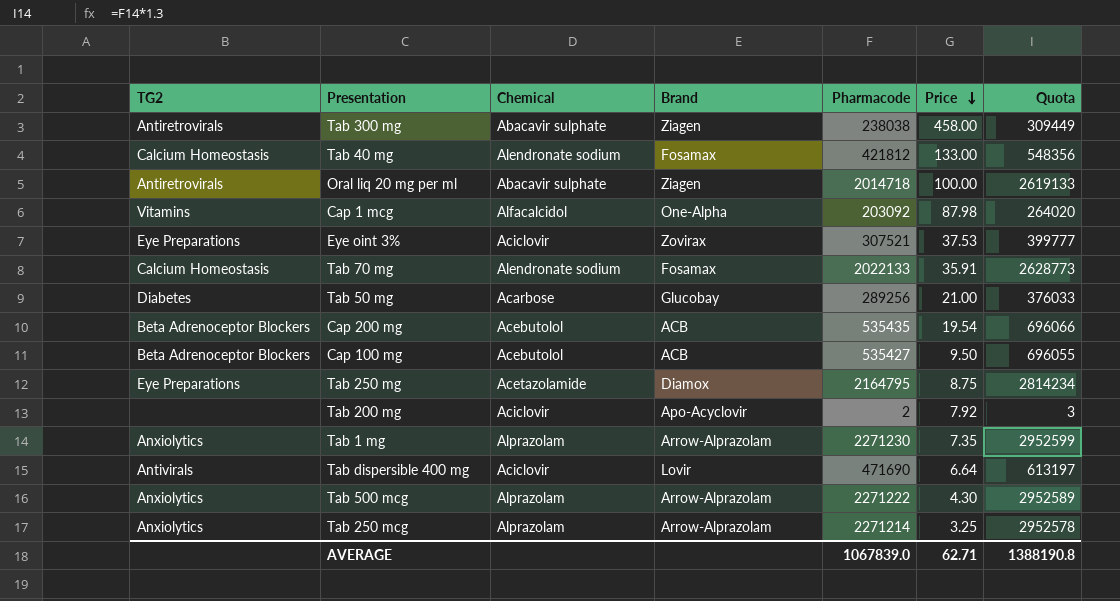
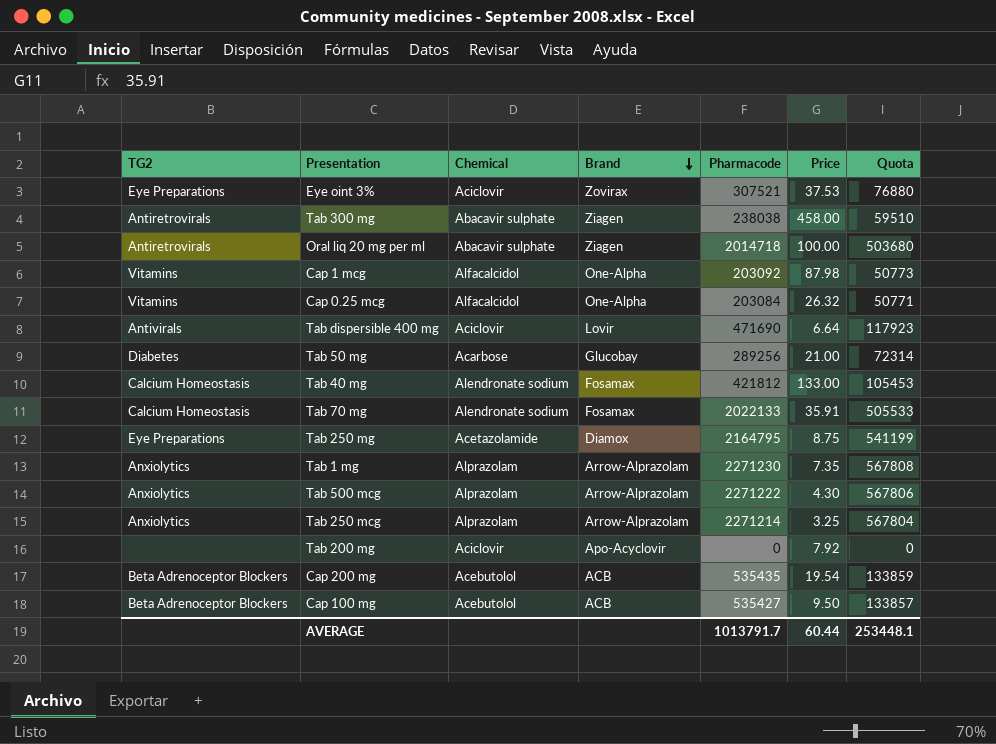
row order: Price descending -> Brand descending
column Quota | formula: [Pharmacode] * 1.3 -> [Pharmacode] * 0.25
row Cap 0.25 mcg: none -> Vitamins | Alfacalcidol | One-Alpha | 203084 | 26.32 | 50771
Tab 200 mg | Pharmacode: 2 -> 0
AVERAGE | Pharmacode: 1067839.0 -> 1013791.7
AVERAGE | Price: 62.71 -> 60.44
AVERAGE | Quota: 1388190.8 -> 253448.1

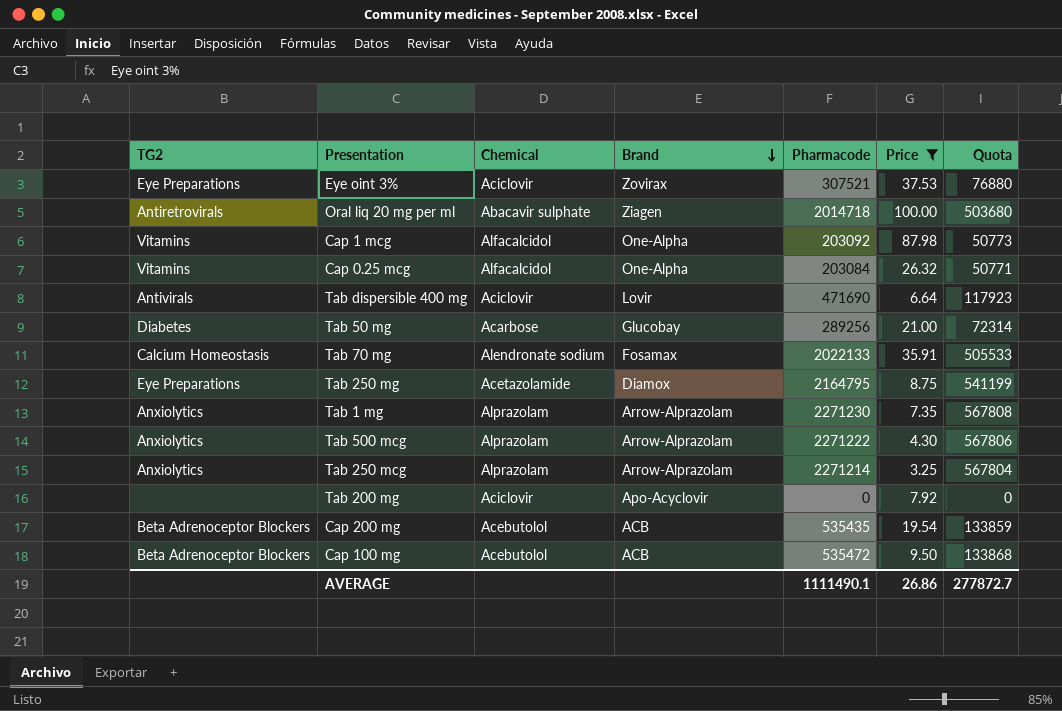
filter: none -> Price <= 100.00
Cap 100 mg | Pharmacode: 535427 -> 535472
Cap 100 mg | Quota: 133857 -> 133868
AVERAGE | Pharmacode: 1013791.7 -> 1111490.1
AVERAGE | Price: 60.44 -> 26.86
AVERAGE | Quota: 253448.1 -> 277872.7

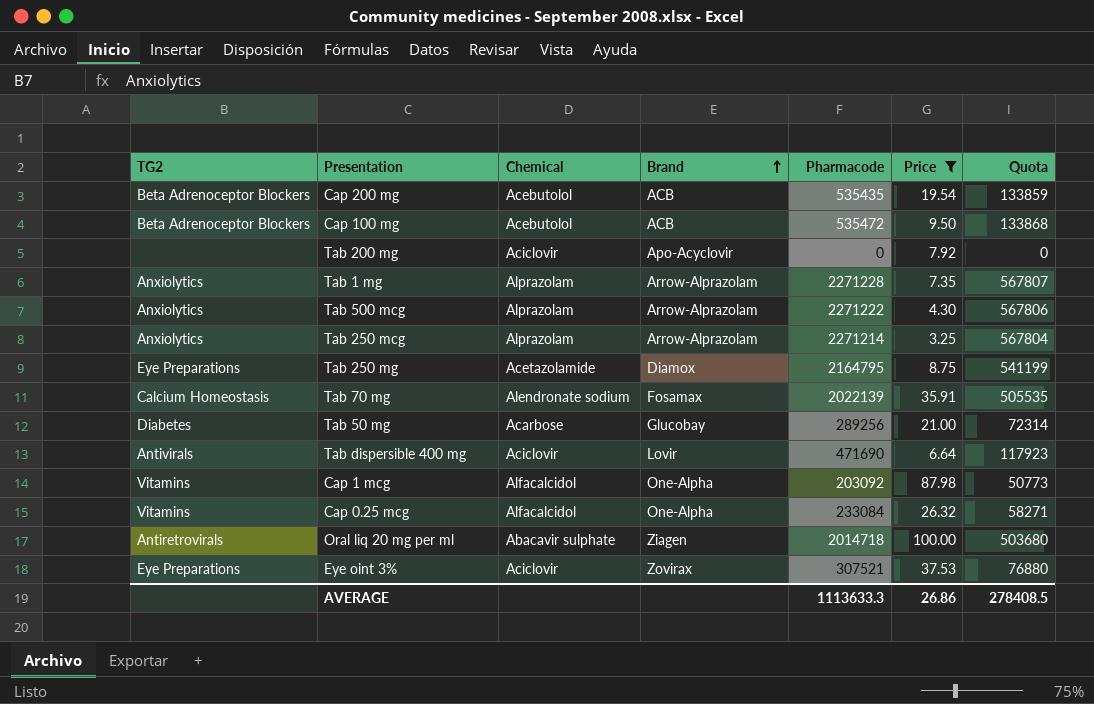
row order: Brand descending -> Brand ascending
Tab 1 mg | Pharmacode: 2271230 -> 2271228
Tab 1 mg | Quota: 567808 -> 567807
Tab 70 mg | Pharmacode: 2022133 -> 2022139
Tab 70 mg | Quota: 505533 -> 505535
Cap 0.25 mcg | Pharmacode: 203084 -> 233084
Cap 0.25 mcg | Quota: 50771 -> 58271
AVERAGE | Pharmacode: 1111490.1 -> 1113633.3
AVERAGE | Quota: 277872.7 -> 278408.5

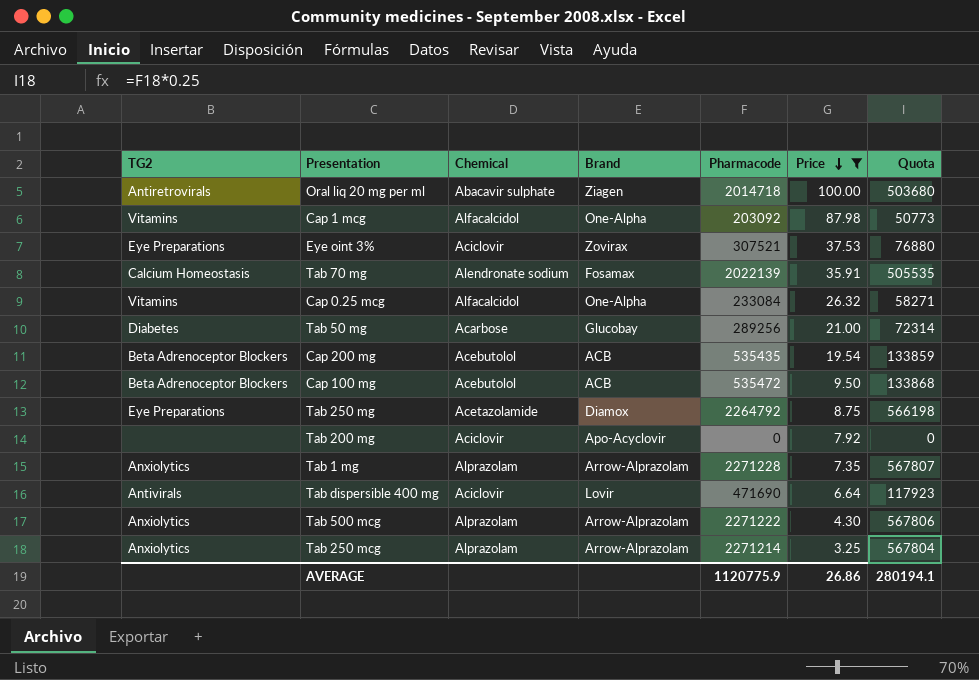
row order: Brand ascending -> Price descending
Tab 250 mg | Pharmacode: 2164795 -> 2264792
Tab 250 mg | Quota: 541199 -> 566198
AVERAGE | Pharmacode: 1113633.3 -> 1120775.9
AVERAGE | Quota: 278408.5 -> 280194.1

